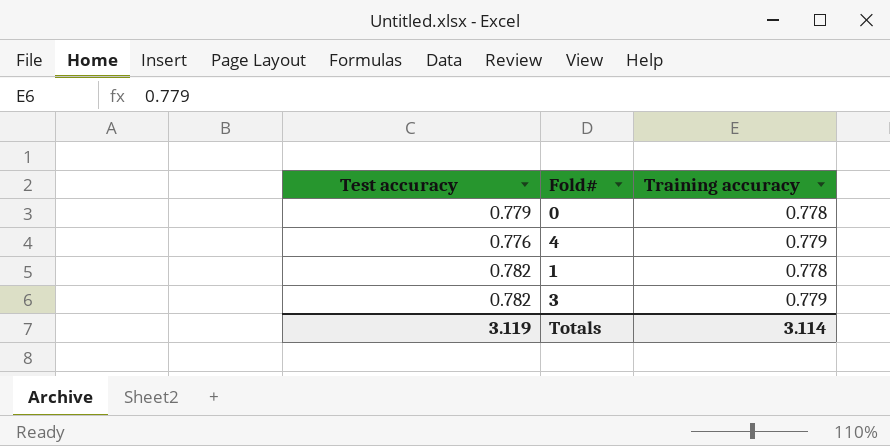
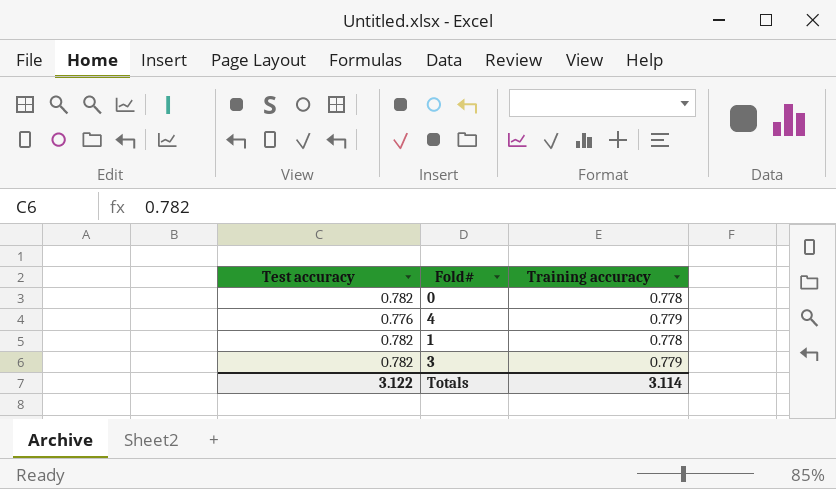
0 | Test accuracy: 0.779 -> 0.782
Totals | Test accuracy: 3.119 -> 3.122

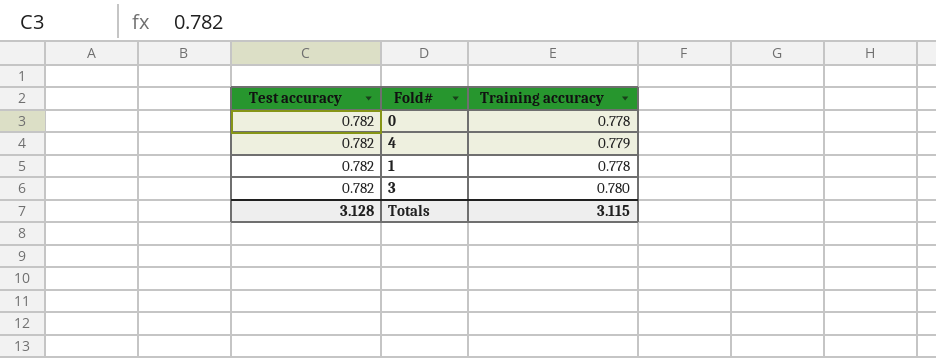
4 | Test accuracy: 0.776 -> 0.782
3 | Training accuracy: 0.779 -> 0.780
Totals | Test accuracy: 3.122 -> 3.128
Totals | Training accuracy: 3.114 -> 3.115

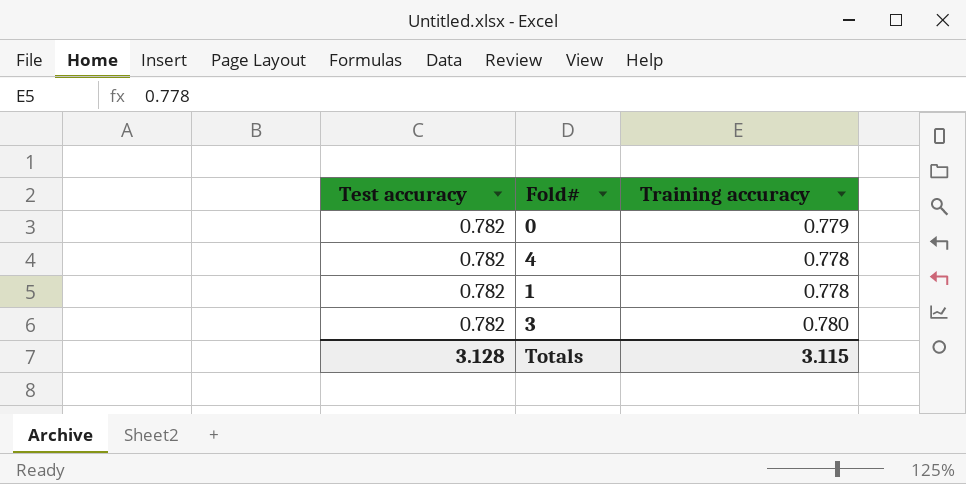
0 | Training accuracy: 0.778 -> 0.779
4 | Training accuracy: 0.779 -> 0.778

